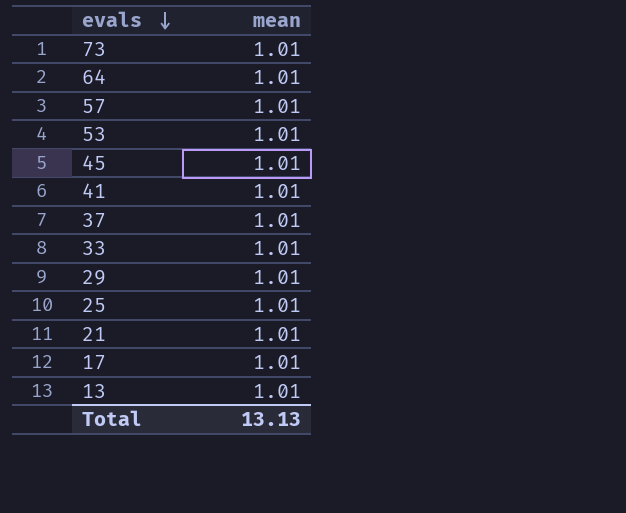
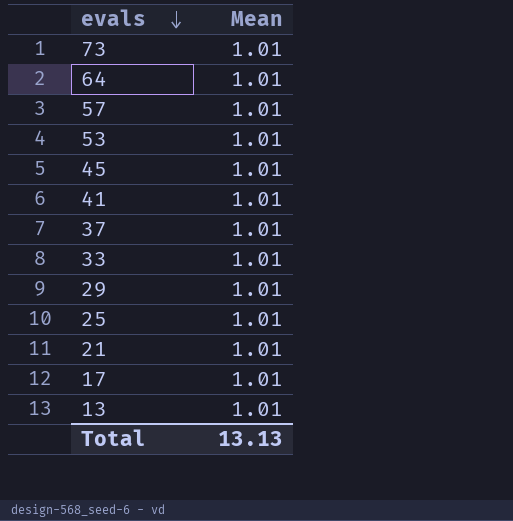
column name: mean -> Mean

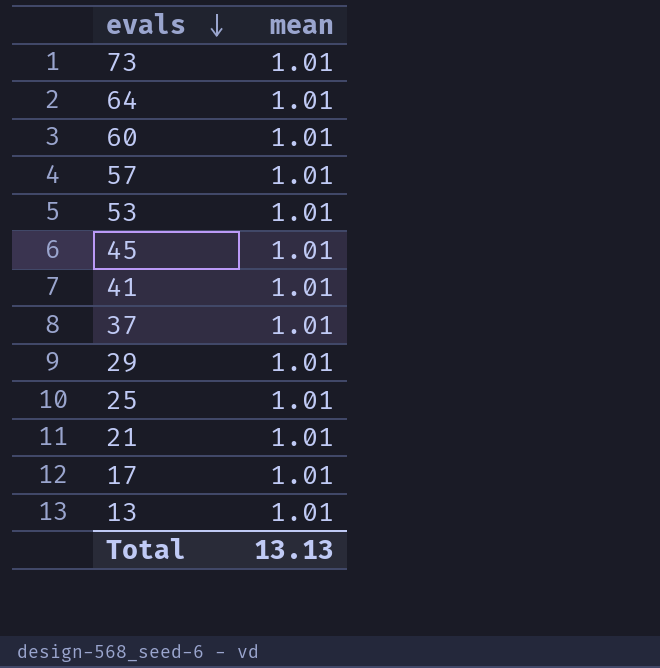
column name: Mean -> mean
row 33: 1.01 -> none
row 60: none -> 1.01

